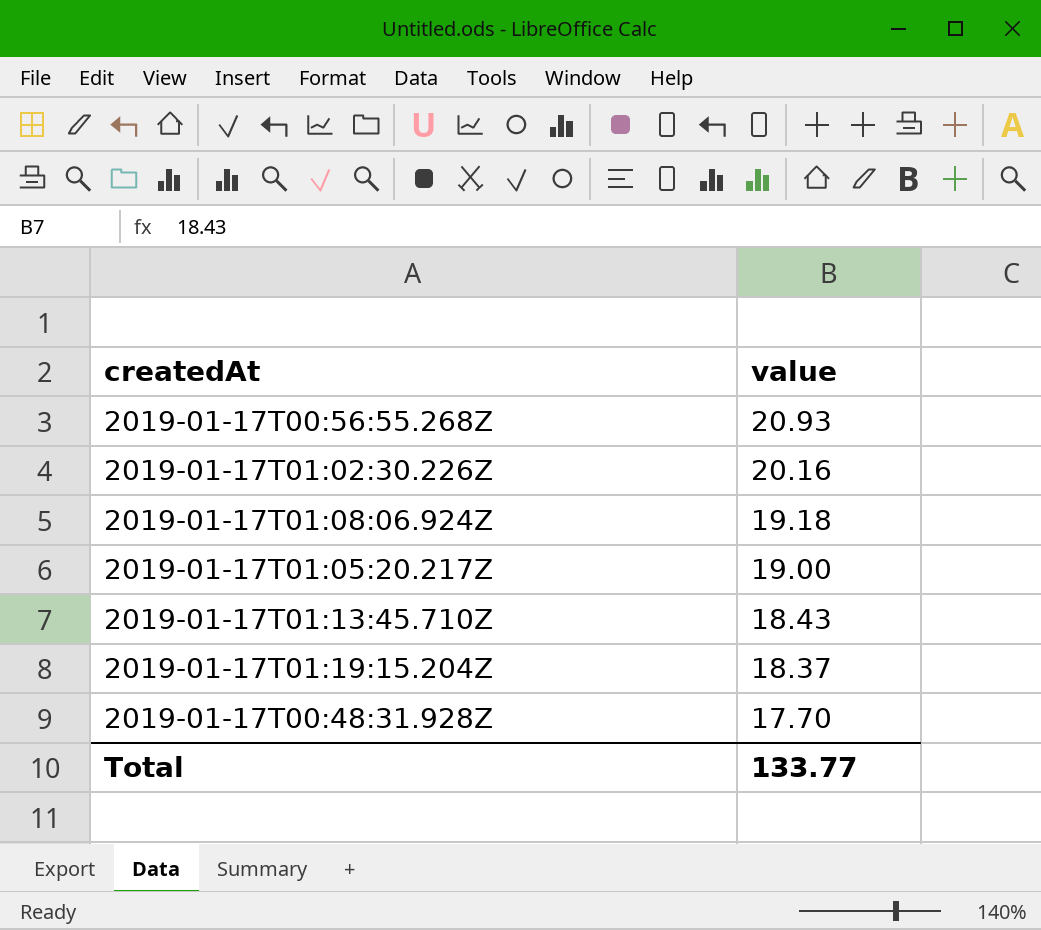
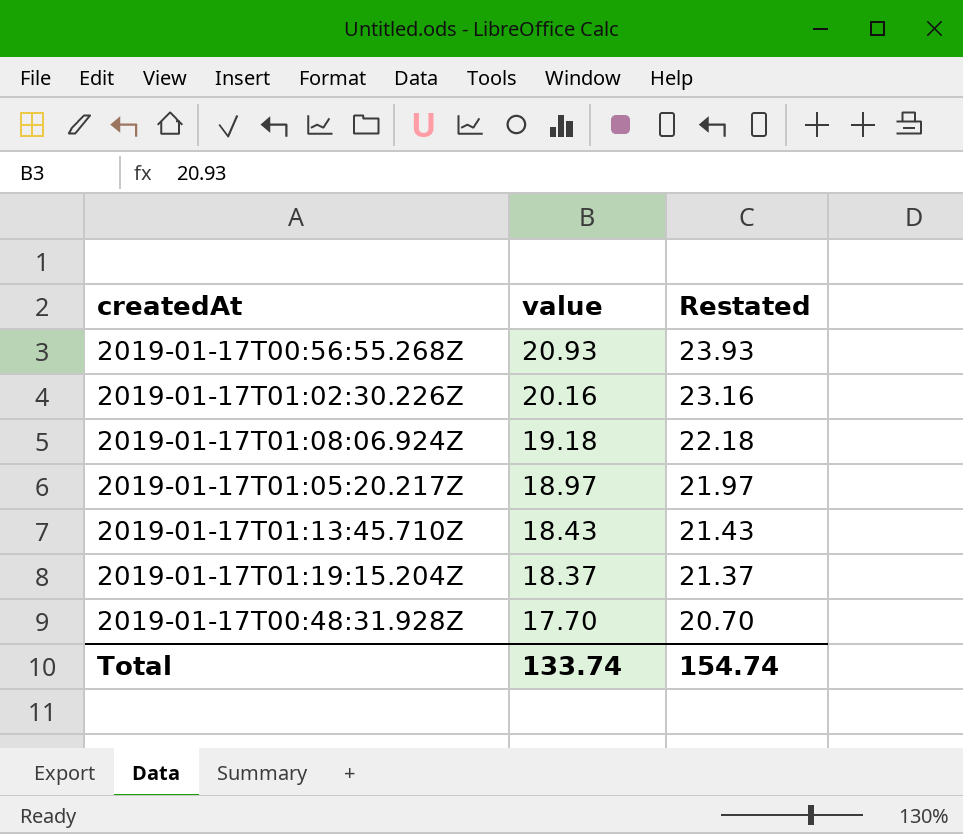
column Restated | formula: none -> [value] + 3
2019-01-17T01:05:20.217Z | value: 19.00 -> 18.97
Total | value: 133.77 -> 133.74

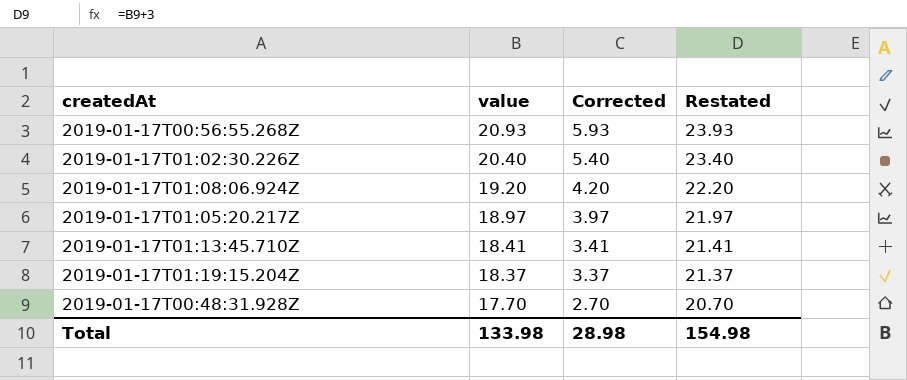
column Corrected | formula: none -> [value] - 15
2019-01-17T01:02:30.226Z | value: 20.16 -> 20.40
2019-01-17T01:02:30.226Z | Restated: 23.16 -> 23.40
2019-01-17T01:08:06.924Z | value: 19.18 -> 19.20
2019-01-17T01:08:06.924Z | Restated: 22.18 -> 22.20
2019-01-17T01:13:45.710Z | value: 18.43 -> 18.41
2019-01-17T01:13:45.710Z | Restated: 21.43 -> 21.41
Total | value: 133.74 -> 133.98
Total | Restated: 154.74 -> 154.98

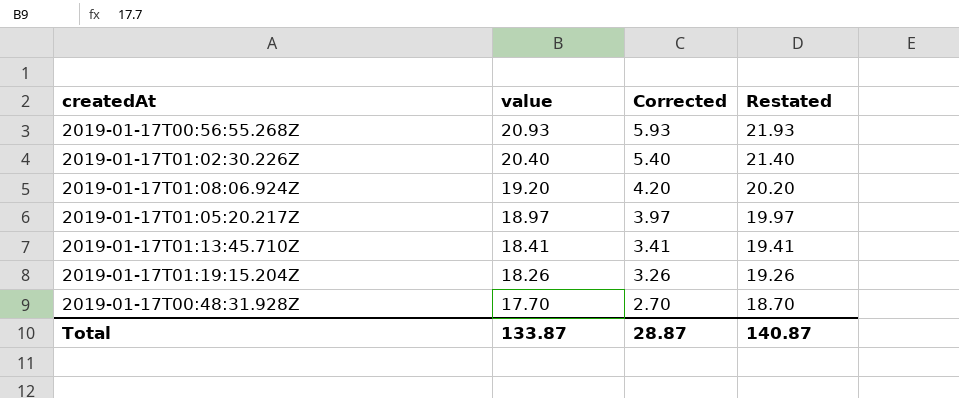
column Restated | formula: [value] + 3 -> [value] + 1
2019-01-17T01:19:15.204Z | value: 18.37 -> 18.26
2019-01-17T01:19:15.204Z | Corrected: 3.37 -> 3.26
Total | value: 133.98 -> 133.87
Total | Corrected: 28.98 -> 28.87
Total | Restated: 154.98 -> 140.87

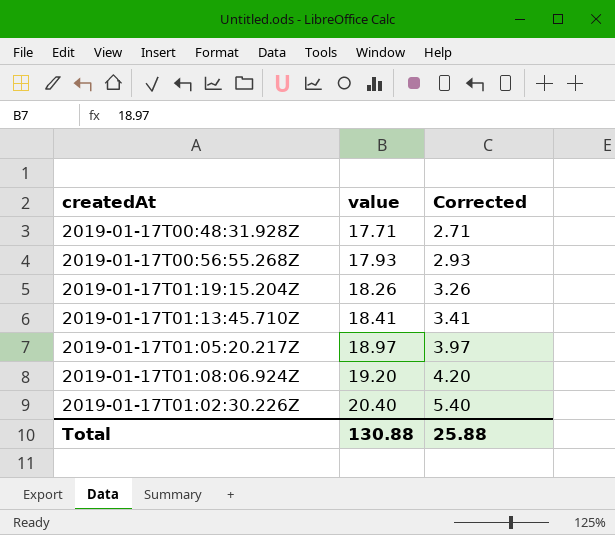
row order: value descending -> value ascending
column Restated | formula: [value] + 1 -> none
2019-01-17T00:48:31.928Z | value: 17.70 -> 17.71
2019-01-17T00:48:31.928Z | Corrected: 2.70 -> 2.71
2019-01-17T00:56:55.268Z | value: 20.93 -> 17.93
2019-01-17T00:56:55.268Z | Corrected: 5.93 -> 2.93
Total | value: 133.87 -> 130.88
Total | Corrected: 28.87 -> 25.88

